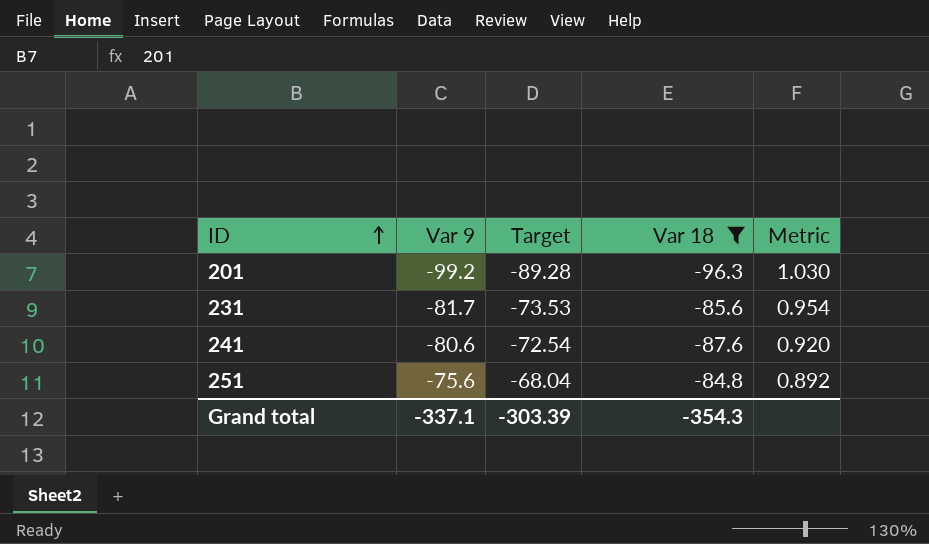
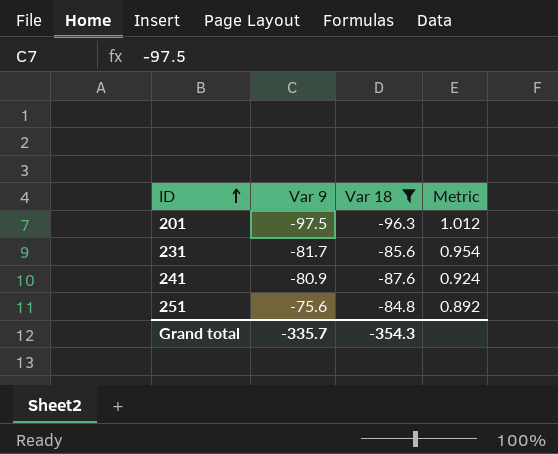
column Target | formula: [Var 9] * 0.9 -> none
201 | Var 9: -99.2 -> -97.5
201 | Metric: 1.030 -> 1.012
241 | Var 9: -80.6 -> -80.9
241 | Metric: 0.920 -> 0.924
Grand total | Var 9: -337.1 -> -335.7

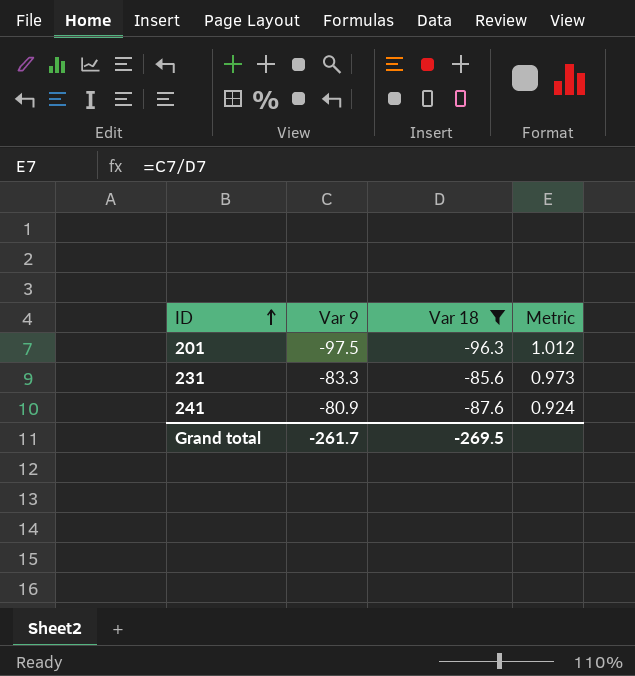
row 251: -75.6 | -84.8 | 0.892 -> none
231 | Var 9: -81.7 -> -83.3
231 | Metric: 0.954 -> 0.973
Grand total | Var 9: -335.7 -> -261.7
Grand total | Var 18: -354.3 -> -269.5

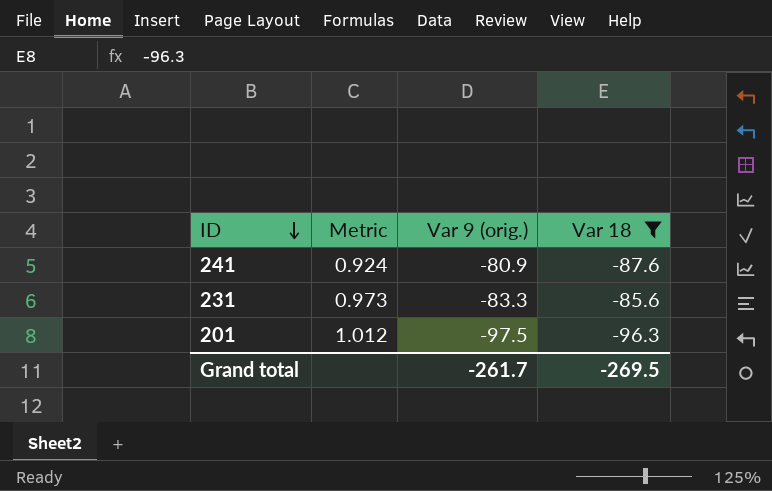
row order: ID ascending -> ID descending
column Metric | position: 4 -> 2
column name: Var 9 -> Var 9 (orig.)

